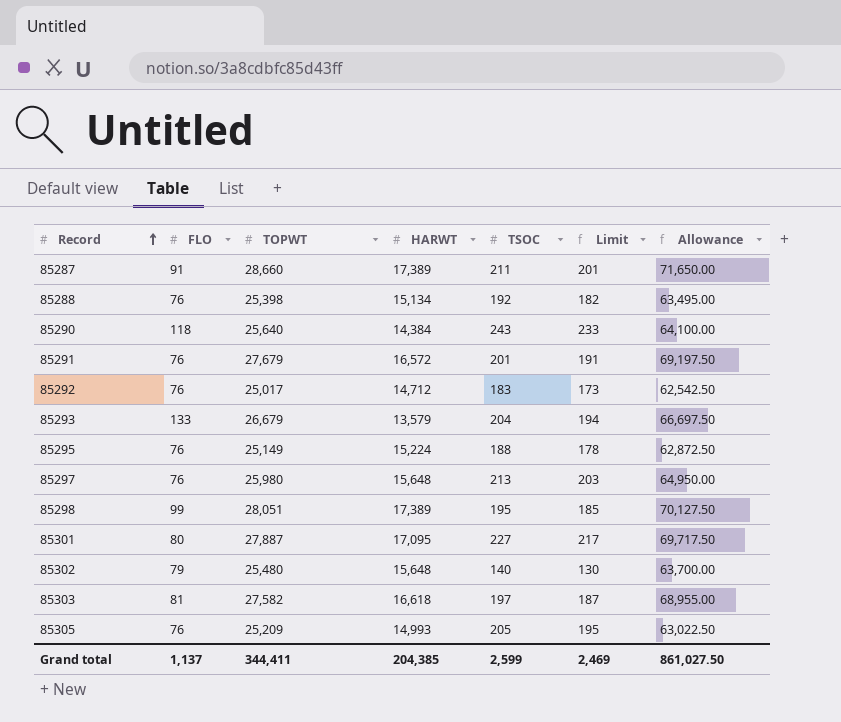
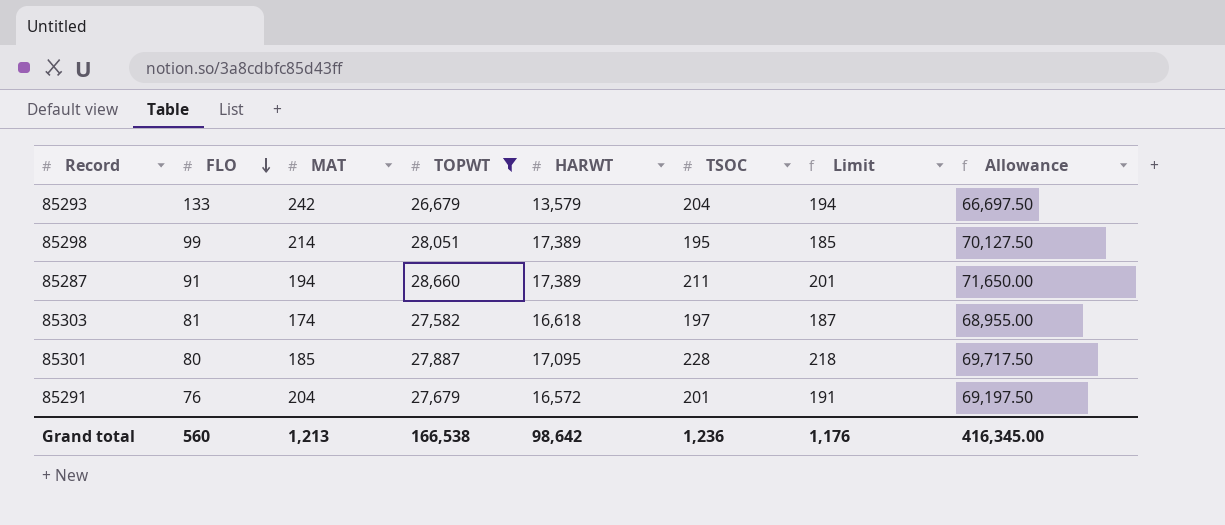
filter: none -> TOPWT >= 26,679
row order: Record ascending -> FLO descending
column MAT | position: none -> 3
85301 | TSOC: 227 -> 228
85301 | Limit: 217 -> 218
Grand total | FLO: 1,137 -> 560
Grand total | TOPWT: 344,411 -> 166,538
Grand total | HARWT: 204,385 -> 98,642
Grand total | TSOC: 2,599 -> 1,236
Grand total | Limit: 2,469 -> 1,176
Grand total | Allowance: 861,027.50 -> 416,345.00

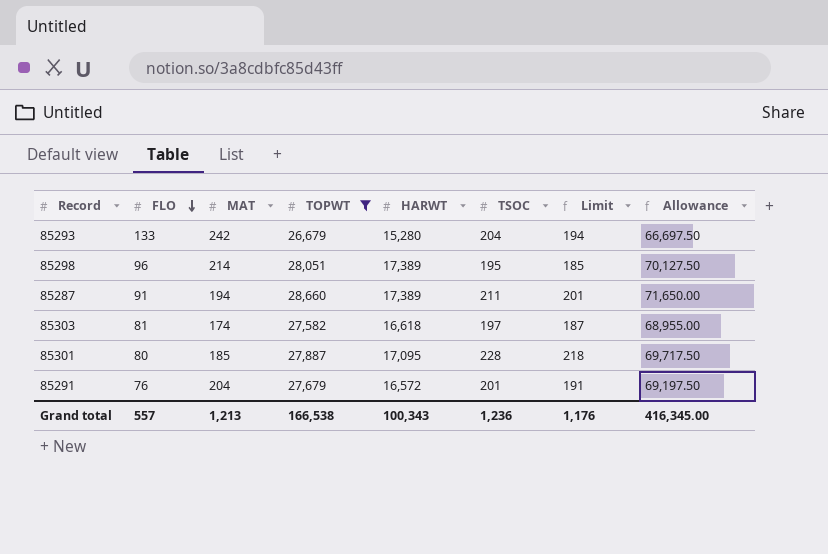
85293 | HARWT: 13,579 -> 15,280
85298 | FLO: 99 -> 96
Grand total | FLO: 560 -> 557
Grand total | HARWT: 98,642 -> 100,343

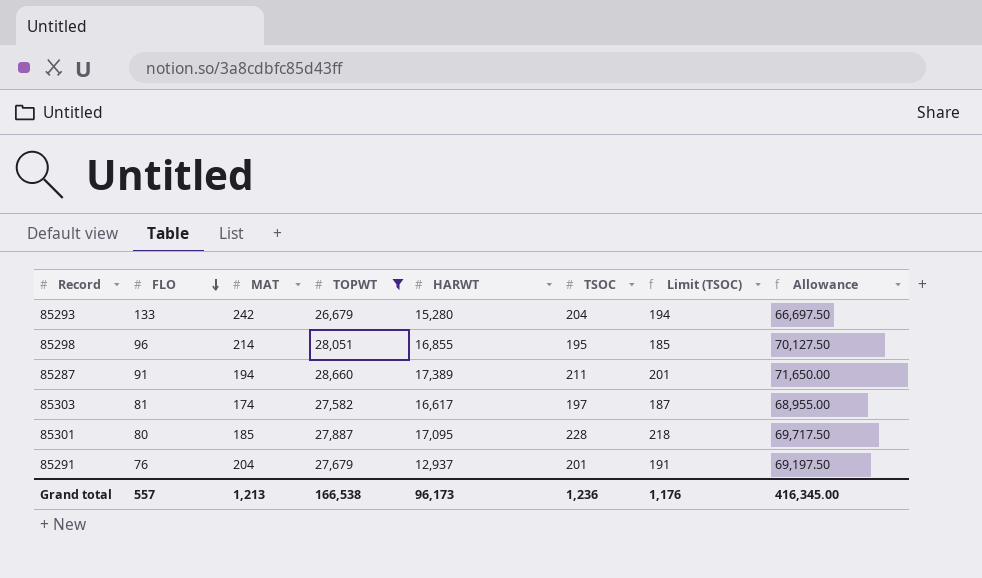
column name: Limit -> Limit (TSOC)
85298 | HARWT: 17,389 -> 16,855
85303 | HARWT: 16,618 -> 16,617
85291 | HARWT: 16,572 -> 12,937
Grand total | HARWT: 100,343 -> 96,173

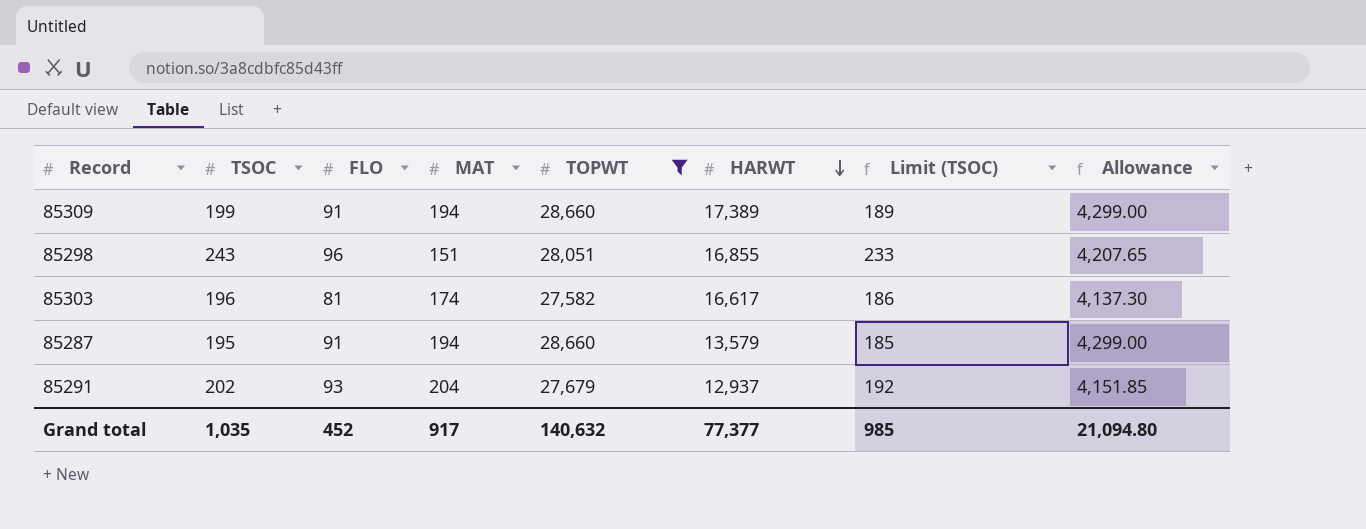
row order: FLO descending -> HARWT descending
column TSOC | position: 6 -> 2
column Allowance | formula: [TOPWT] * 2.5 -> [TOPWT] * 0.15
row 85293: 133 | 242 | 26,679 | 15,280 | 204 | 194 | 66,697.50 -> none
row 85301: 80 | 185 | 27,887 | 17,095 | 228 | 218 | 69,717.50 -> none
row 85309: none -> 199 | 91 | 194 | 28,660 | 17,389 | 189 | 4,299.00
85298 | TSOC: 195 -> 243
85298 | MAT: 214 -> 151
85298 | Limit (TSOC): 185 -> 233
85303 | TSOC: 197 -> 196
85303 | Limit (TSOC): 187 -> 186
85287 | TSOC: 211 -> 195
85287 | HARWT: 17,389 -> 13,579
85287 | Limit (TSOC): 201 -> 185
85291 | TSOC: 201 -> 202
85291 | FLO: 76 -> 93
85291 | Limit (TSOC): 191 -> 192
Grand total | TSOC: 1,236 -> 1,035
Grand total | FLO: 557 -> 452
Grand total | MAT: 1,213 -> 917
Grand total | TOPWT: 166,538 -> 140,632
Grand total | HARWT: 96,173 -> 77,377
Grand total | Limit (TSOC): 1,176 -> 985
Grand total | Allowance: 416,345.00 -> 21,094.80

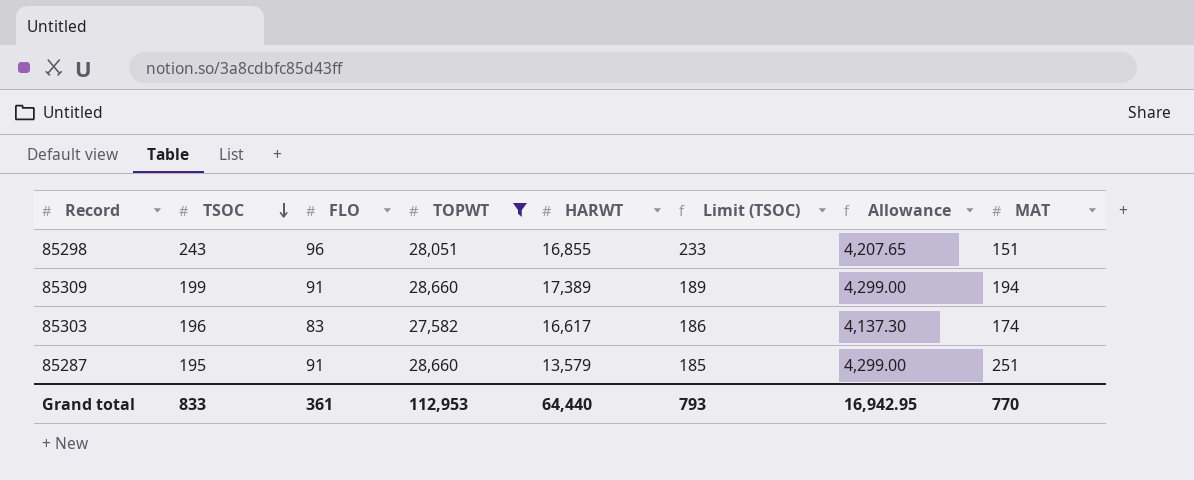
row order: HARWT descending -> TSOC descending
column MAT | position: 4 -> 8
row 85291: 202 | 93 | 204 | 27,679 | 12,937 | 192 | 4,151.85 -> none
85303 | FLO: 81 -> 83
85287 | MAT: 194 -> 251
Grand total | TSOC: 1,035 -> 833
Grand total | FLO: 452 -> 361
Grand total | TOPWT: 140,632 -> 112,953
Grand total | HARWT: 77,377 -> 64,440
Grand total | Limit (TSOC): 985 -> 793
Grand total | Allowance: 21,094.80 -> 16,942.95
Grand total | MAT: 917 -> 770

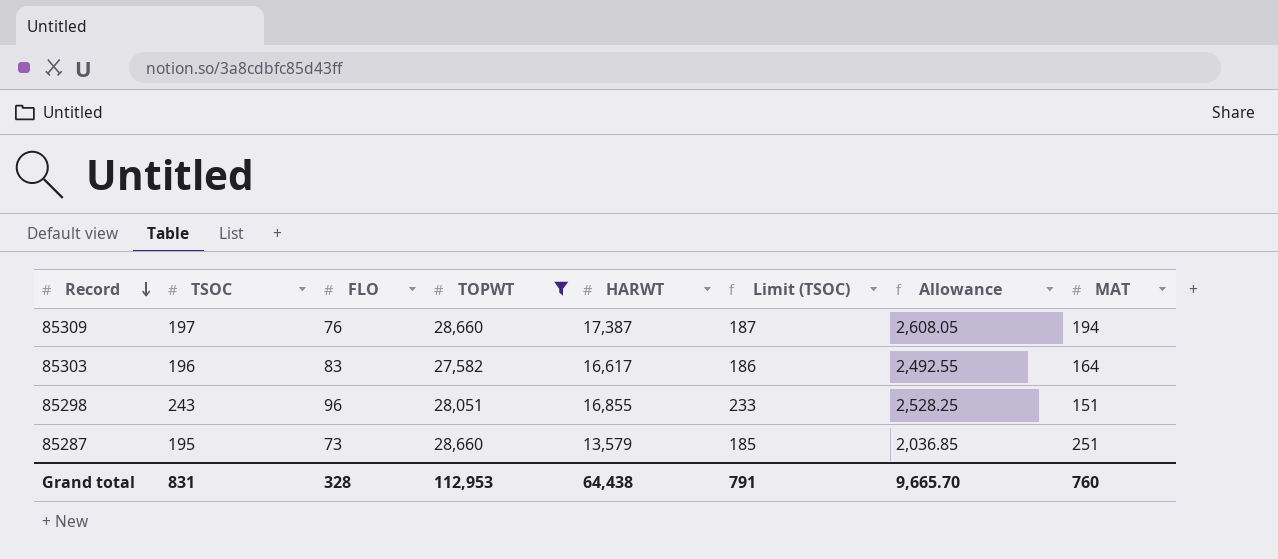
row order: TSOC descending -> Record descending
column Allowance | formula: [TOPWT] * 0.15 -> [HARWT] * 0.15
85309 | TSOC: 199 -> 197
85309 | FLO: 91 -> 76
85309 | HARWT: 17,389 -> 17,387
85309 | Limit (TSOC): 189 -> 187
85303 | MAT: 174 -> 164
85287 | FLO: 91 -> 73
Grand total | TSOC: 833 -> 831
Grand total | FLO: 361 -> 328
Grand total | HARWT: 64,440 -> 64,438
Grand total | Limit (TSOC): 793 -> 791
Grand total | Allowance: 16,942.95 -> 9,665.70
Grand total | MAT: 770 -> 760

